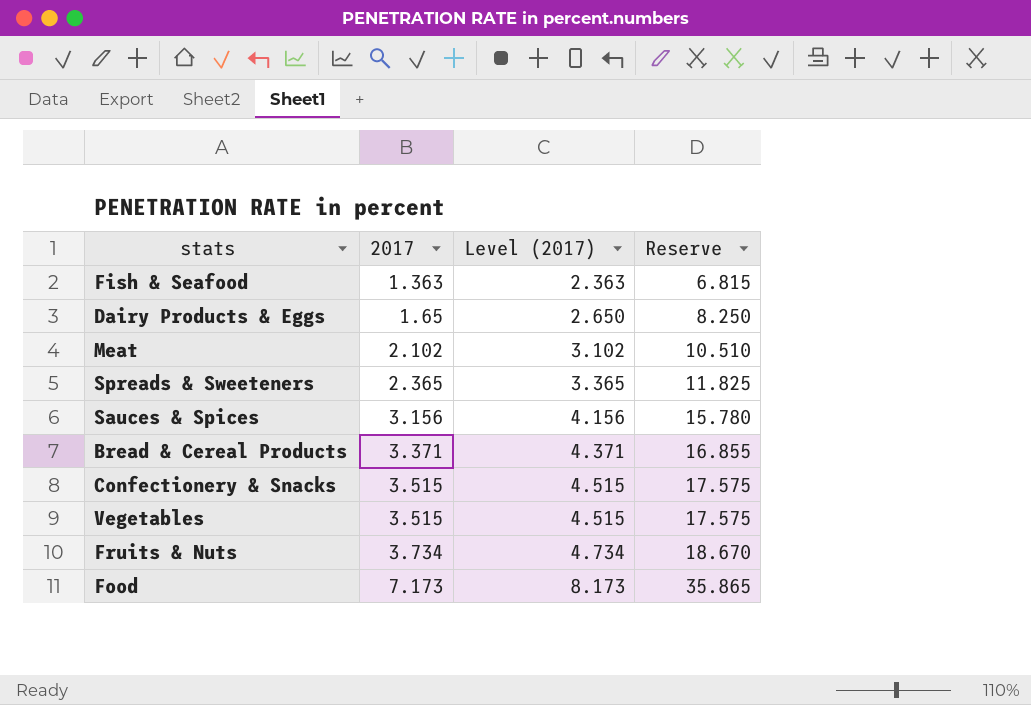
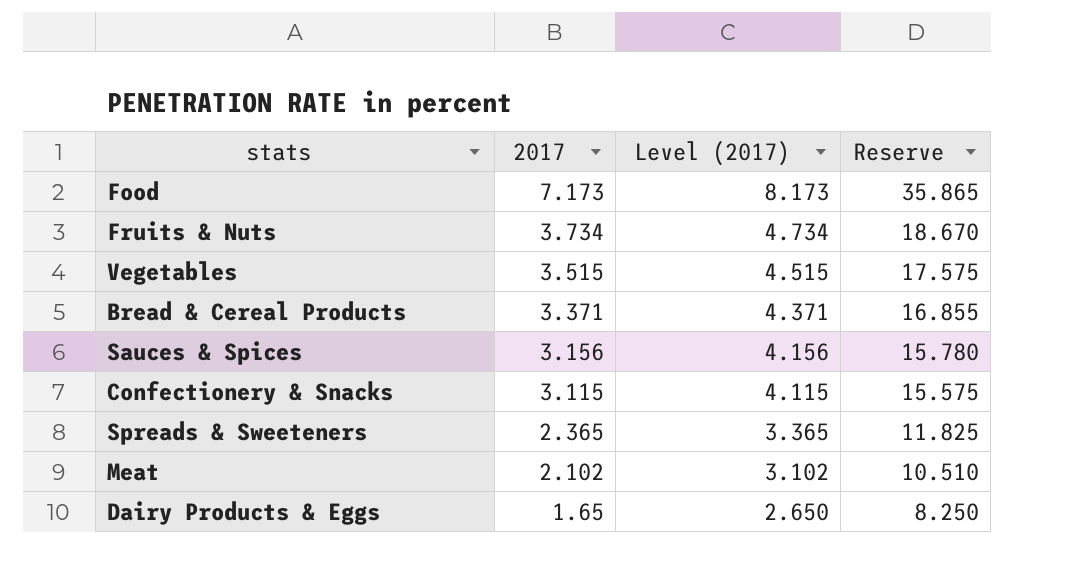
row order: 2017 ascending -> 2017 descending
row Fish & Seafood: 1.363 | 2.363 | 6.815 -> none
Confectionery & Snacks | 2017: 3.515 -> 3.115
Confectionery & Snacks | Level (2017): 4.515 -> 4.115
Confectionery & Snacks | Reserve: 17.575 -> 15.575

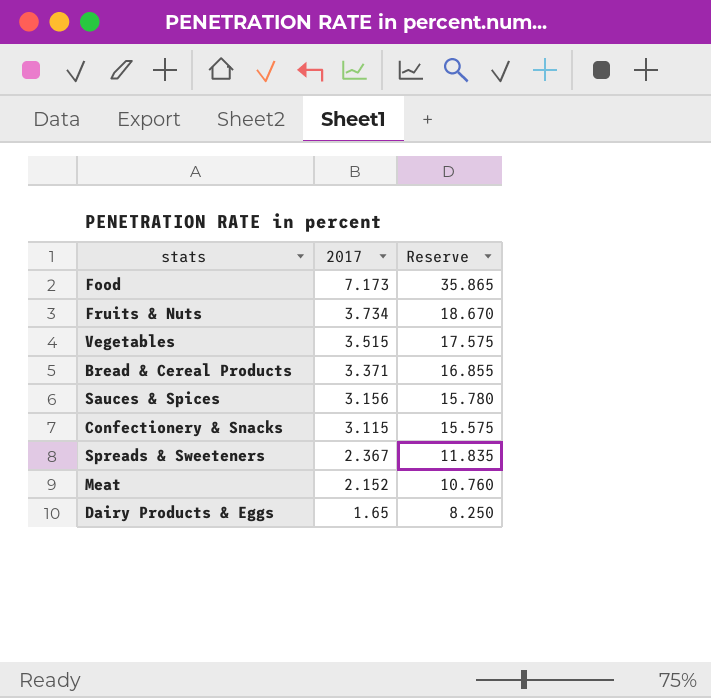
column Level (2017) | formula: [2017] + 1 -> none
Spreads & Sweeteners | 2017: 2.365 -> 2.367
Spreads & Sweeteners | Reserve: 11.825 -> 11.835
Meat | 2017: 2.102 -> 2.152
Meat | Reserve: 10.510 -> 10.760

